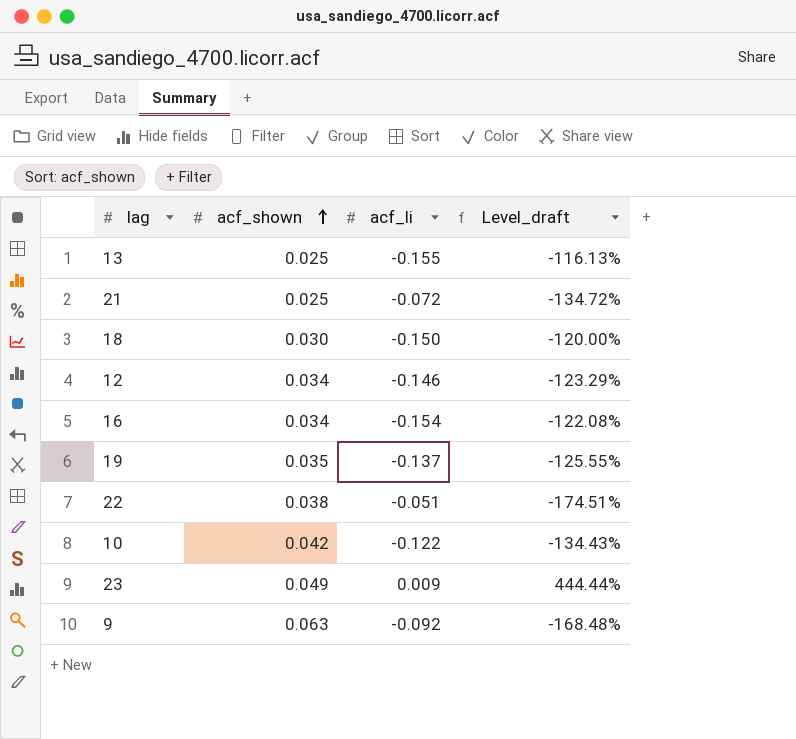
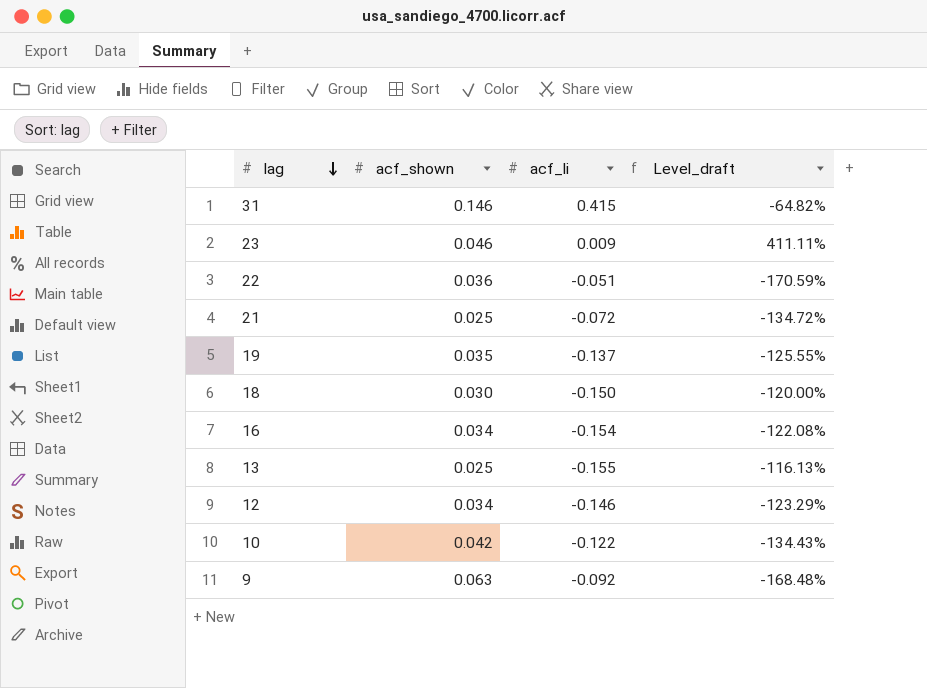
row order: acf_shown ascending -> lag descending
row 31: none -> 0.146 | 0.415 | -64.82%
23 | acf_shown: 0.049 -> 0.046
23 | Level_draft: 444.44% -> 411.11%
22 | acf_shown: 0.038 -> 0.036
22 | Level_draft: -174.51% -> -170.59%

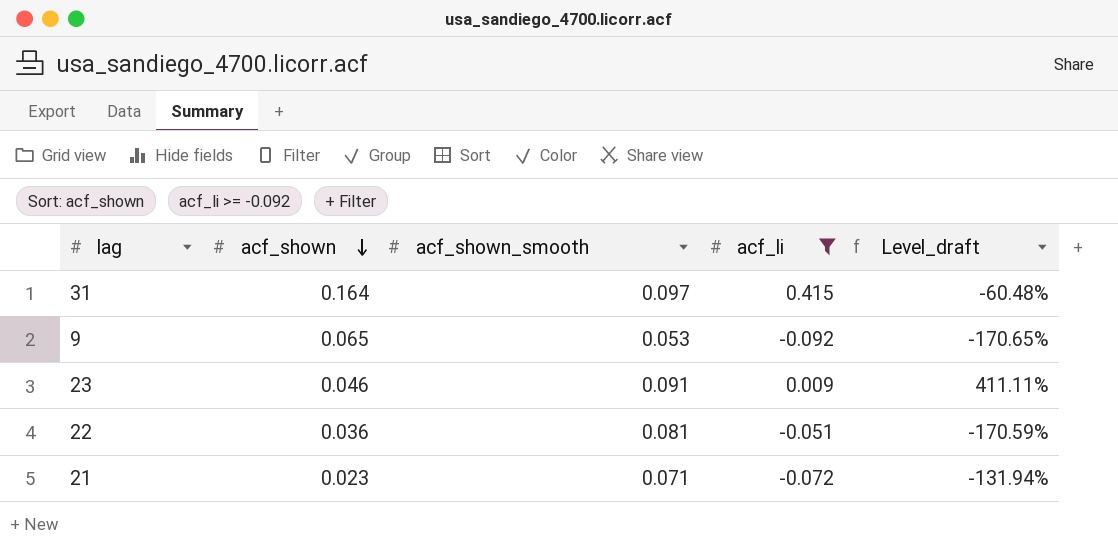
filter: none -> acf_li >= -0.092
row order: lag descending -> acf_shown descending
column acf_shown_smooth | position: none -> 3
31 | acf_shown: 0.146 -> 0.164
31 | Level_draft: -64.82% -> -60.48%
9 | acf_shown: 0.063 -> 0.065
9 | Level_draft: -168.48% -> -170.65%
21 | acf_shown: 0.025 -> 0.023
21 | Level_draft: -134.72% -> -131.94%

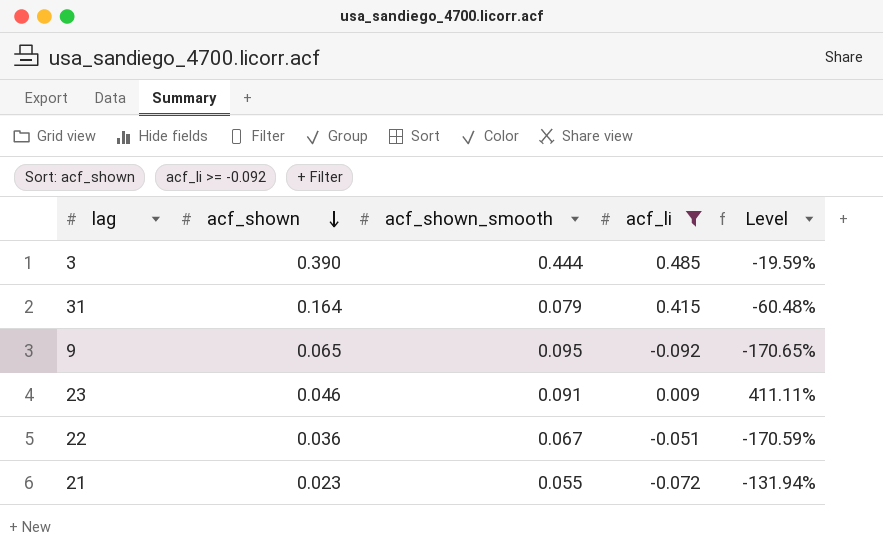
column name: Level_draft -> Level
row 3: none -> 0.390 | 0.444 | 0.485 | -19.59%
31 | acf_shown_smooth: 0.097 -> 0.079
9 | acf_shown_smooth: 0.053 -> 0.095
22 | acf_shown_smooth: 0.081 -> 0.067
21 | acf_shown_smooth: 0.071 -> 0.055

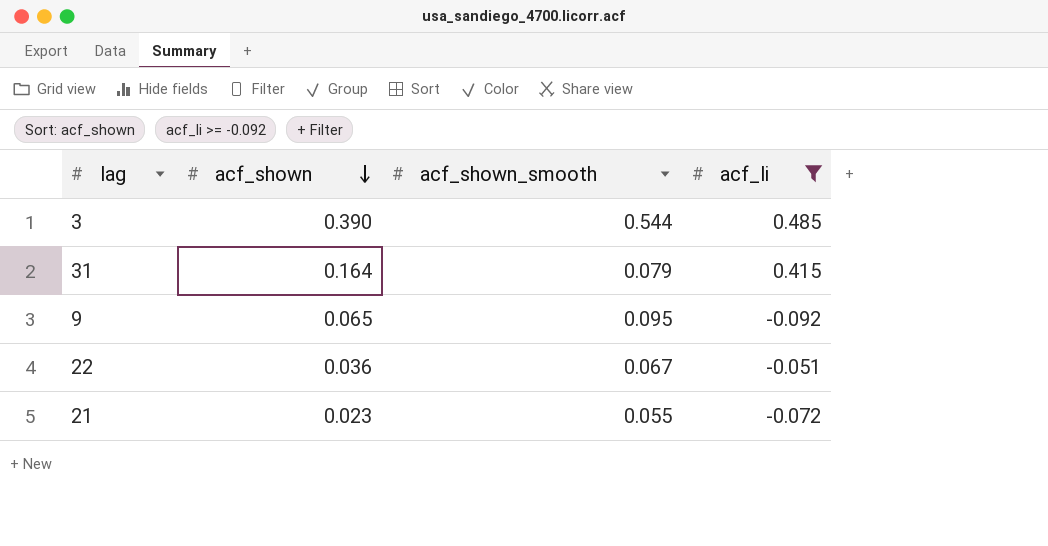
column Level | formula: ([acf_shown] - [acf_li]) / [acf_li] -> none
row 23: 0.046 | 0.091 | 0.009 | 411.11% -> none
3 | acf_shown_smooth: 0.444 -> 0.544

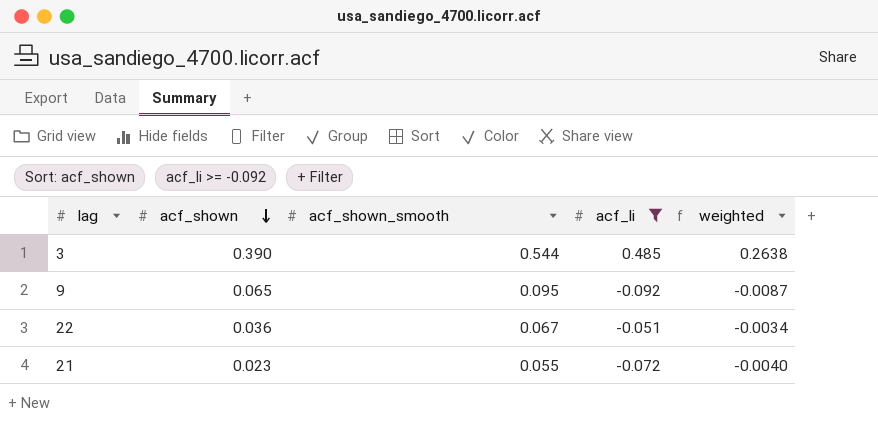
column weighted | formula: none -> [acf_shown_smooth] * [acf_li]
row 31: 0.164 | 0.079 | 0.415 -> none

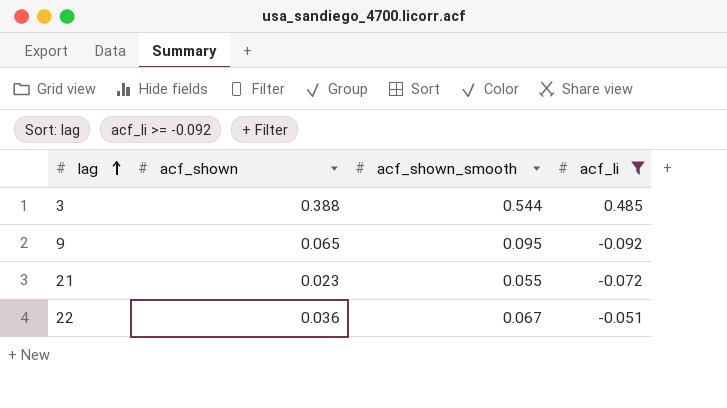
row order: acf_shown descending -> lag ascending
column weighted | formula: [acf_shown_smooth] * [acf_li] -> none
3 | acf_shown: 0.390 -> 0.388

